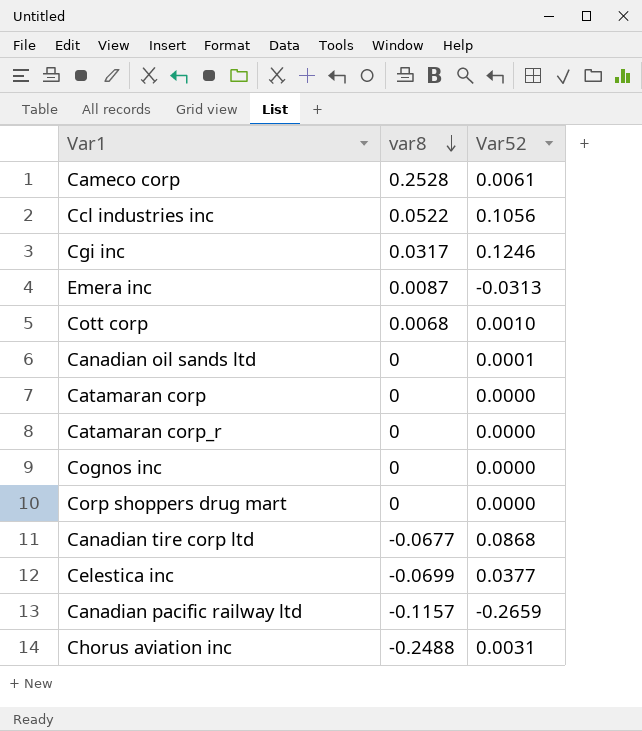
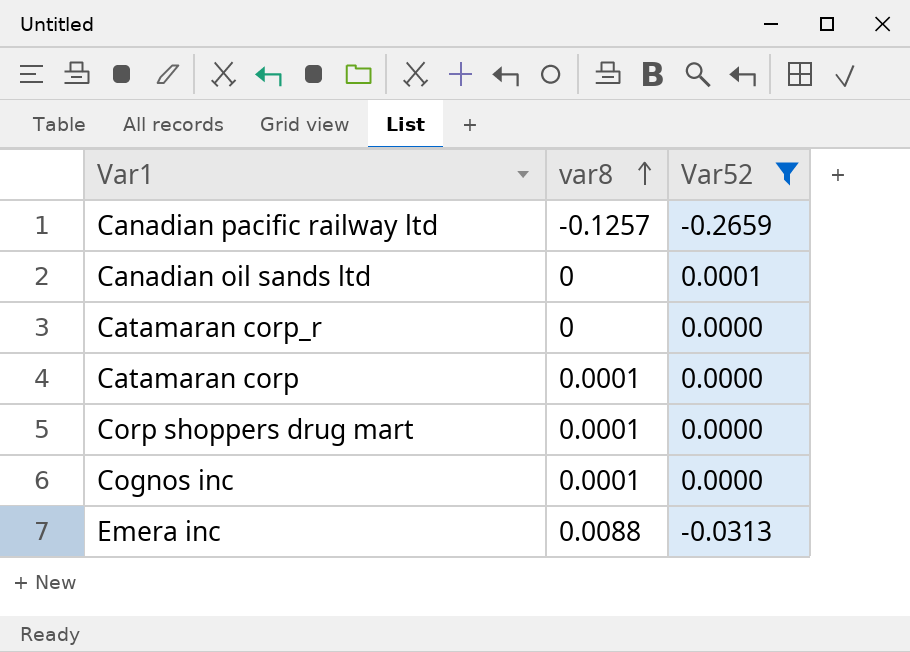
filter: none -> Var52 <= 0.0001
row order: var8 descending -> var8 ascending
Canadian pacific railway ltd | var8: -0.1157 -> -0.1257
Catamaran corp | var8: 0 -> 0.0001
Corp shoppers drug mart | var8: 0 -> 0.0001
Cognos inc | var8: 0 -> 0.0001
Emera inc | var8: 0.0087 -> 0.0088

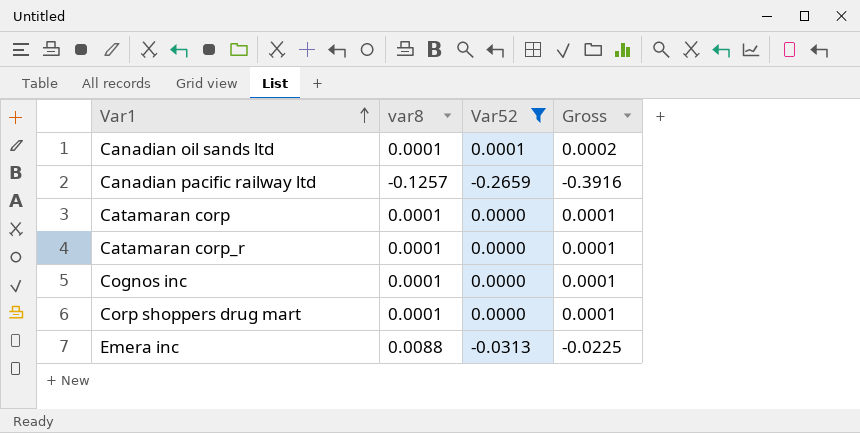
row order: var8 ascending -> Var1 ascending
column Gross | formula: none -> [var8] + [Var52]
Canadian oil sands ltd | var8: 0 -> 0.0001
Catamaran corp_r | var8: 0 -> 0.0001

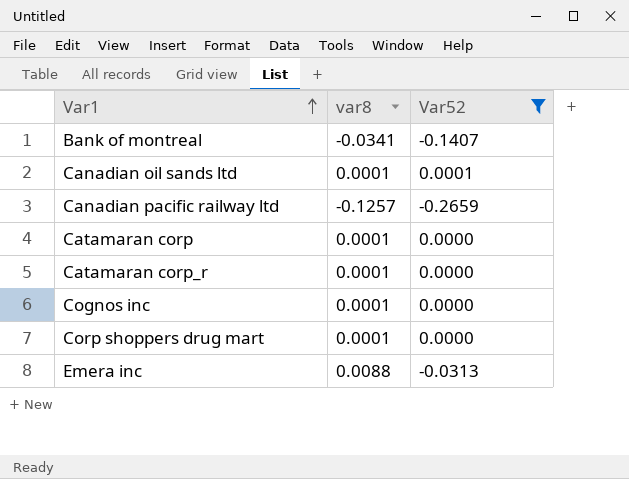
column Gross | formula: [var8] + [Var52] -> none
row Bank of montreal: none -> -0.0341 | -0.1407

